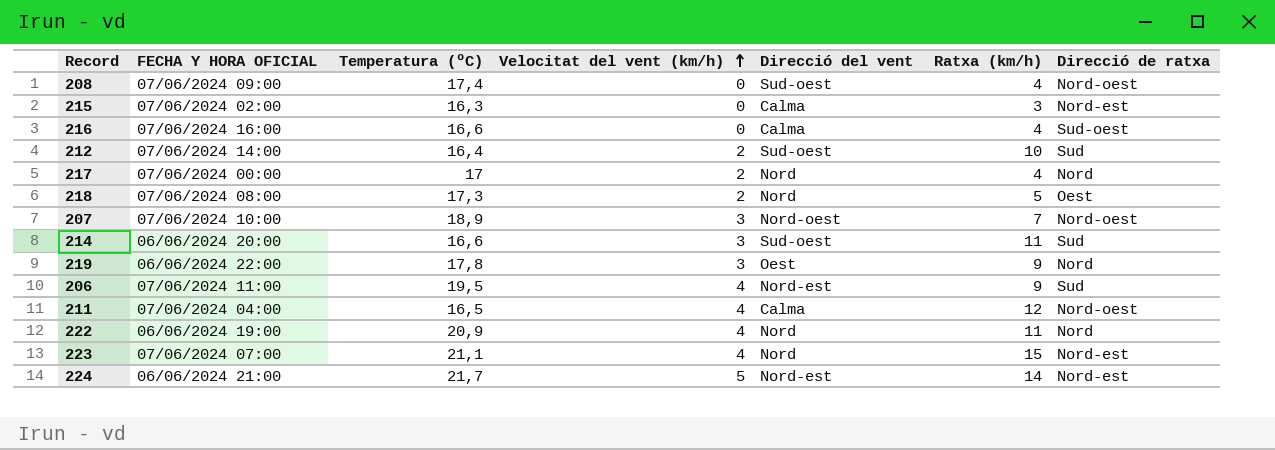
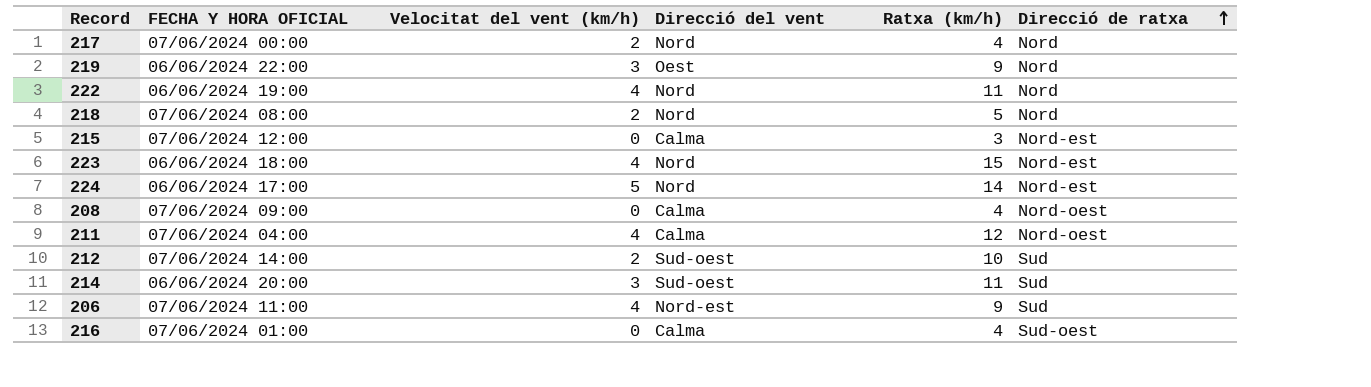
row order: Velocitat del vent (km/h) ascending -> Direcció de ratxa ascending
column Temperatura (ºC) | position: 3 -> none
row 207: 07/06/2024 10:00 | 18,9 | 3 | Nord-oest | 7 | Nord-oest -> none
218 | Direcció de ratxa: Oest -> Nord
215 | FECHA Y HORA OFICIAL: 07/06/2024 02:00 -> 07/06/2024 12:00
223 | FECHA Y HORA OFICIAL: 07/06/2024 07:00 -> 06/06/2024 18:00
224 | FECHA Y HORA OFICIAL: 06/06/2024 21:00 -> 06/06/2024 17:00
224 | Direcció del vent: Nord-est -> Nord
208 | Direcció del vent: Sud-oest -> Calma
216 | FECHA Y HORA OFICIAL: 07/06/2024 16:00 -> 07/06/2024 01:00

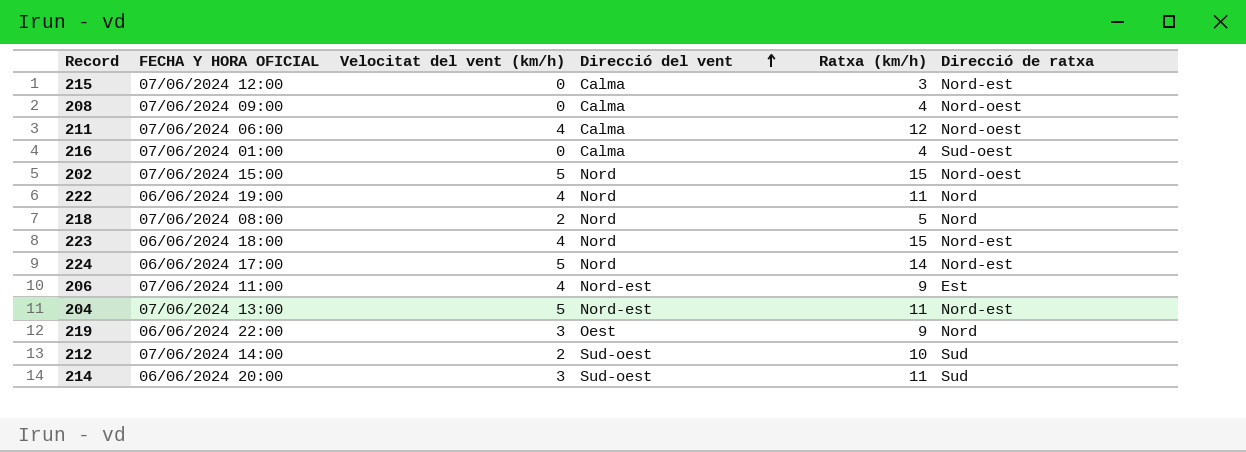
row order: Direcció de ratxa ascending -> Direcció del vent ascending
row 217: 07/06/2024 00:00 | 2 | Nord | 4 | Nord -> none
211 | FECHA Y HORA OFICIAL: 07/06/2024 04:00 -> 07/06/2024 06:00
row 202: none -> 07/06/2024 15:00 | 5 | Nord | 15 | Nord-oest
206 | Direcció de ratxa: Sud -> Est
row 204: none -> 07/06/2024 13:00 | 5 | Nord-est | 11 | Nord-est

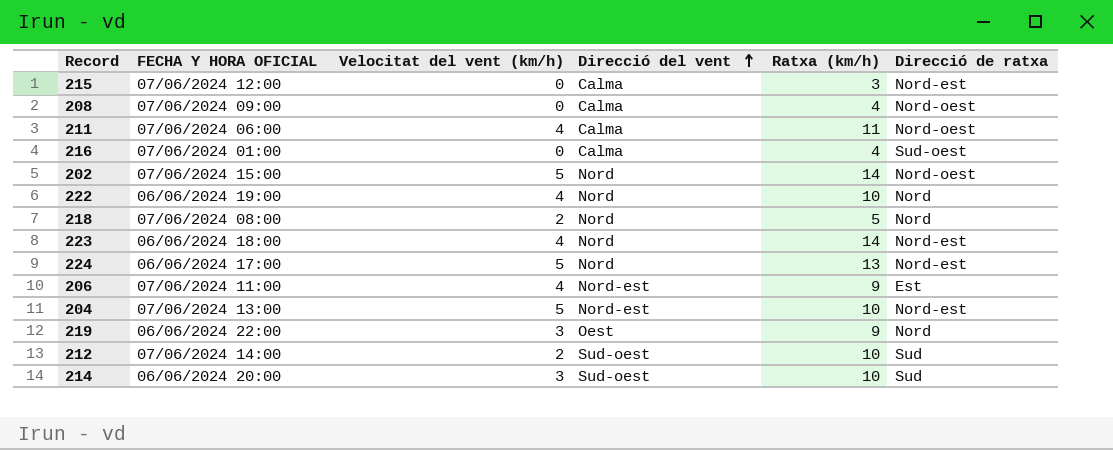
211 | Ratxa (km/h): 12 -> 11
202 | Ratxa (km/h): 15 -> 14
222 | Ratxa (km/h): 11 -> 10
223 | Ratxa (km/h): 15 -> 14
224 | Ratxa (km/h): 14 -> 13
204 | Ratxa (km/h): 11 -> 10
214 | Ratxa (km/h): 11 -> 10

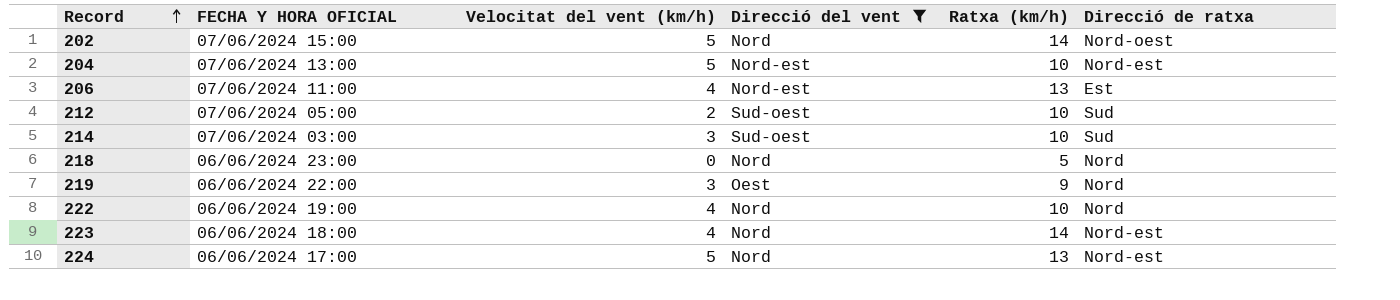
filter: none -> Direcció del vent != Calma
row order: Direcció del vent ascending -> Record ascending
206 | Ratxa (km/h): 9 -> 13
212 | FECHA Y HORA OFICIAL: 07/06/2024 14:00 -> 07/06/2024 05:00
214 | FECHA Y HORA OFICIAL: 06/06/2024 20:00 -> 07/06/2024 03:00
218 | FECHA Y HORA OFICIAL: 07/06/2024 08:00 -> 06/06/2024 23:00
218 | Velocitat del vent (km/h): 2 -> 0

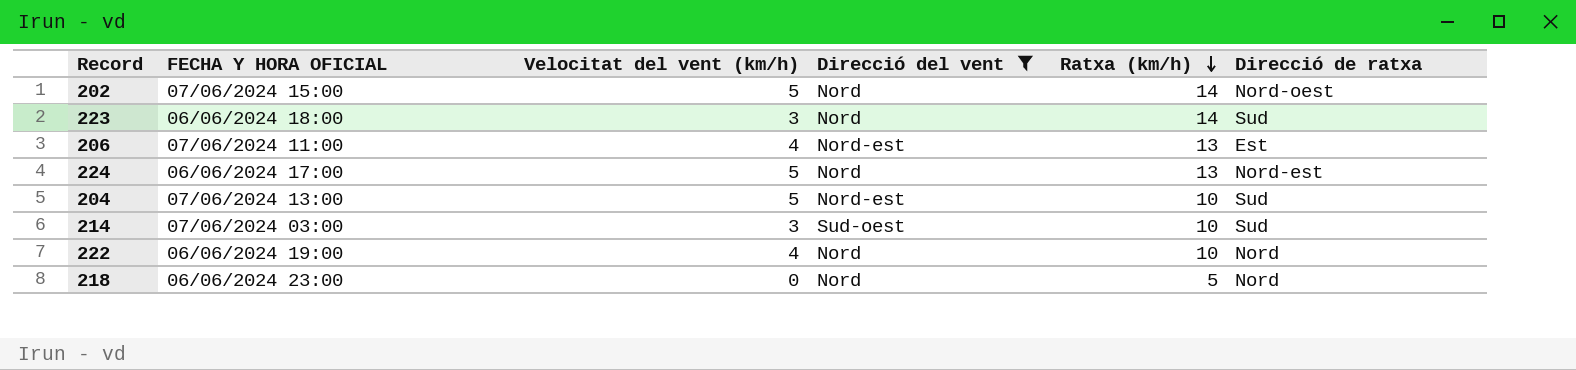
row order: Record ascending -> Ratxa (km/h) descending
row 212: 07/06/2024 05:00 | 2 | Sud-oest | 10 | Sud -> none
row 219: 06/06/2024 22:00 | 3 | Oest | 9 | Nord -> none
223 | Velocitat del vent (km/h): 4 -> 3
223 | Direcció de ratxa: Nord-est -> Sud
204 | Direcció de ratxa: Nord-est -> Sud

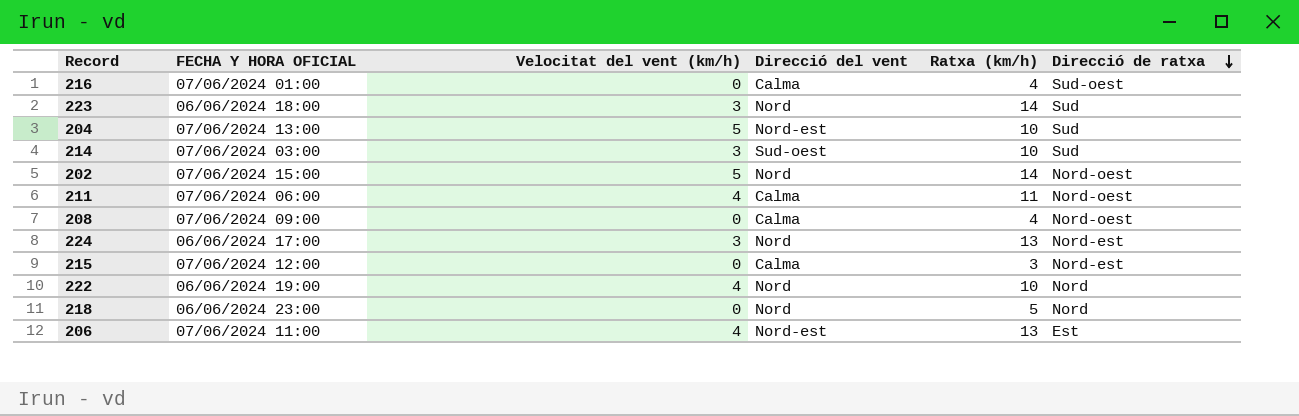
filter: Direcció del vent != Calma -> none
row order: Ratxa (km/h) descending -> Direcció de ratxa descending
224 | Velocitat del vent (km/h): 5 -> 3

